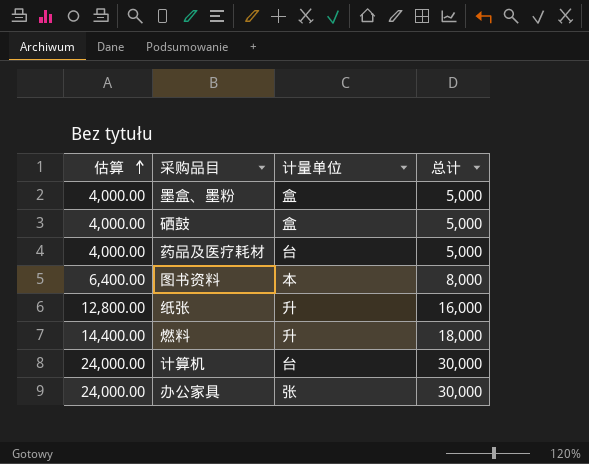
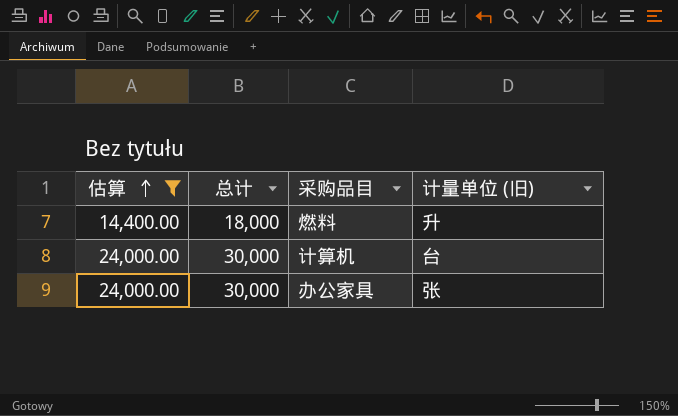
filter: none -> 估算 >= 14,400.00
column 总计 | position: 4 -> 2
column name: 计量单位 -> 计量单位 (旧)

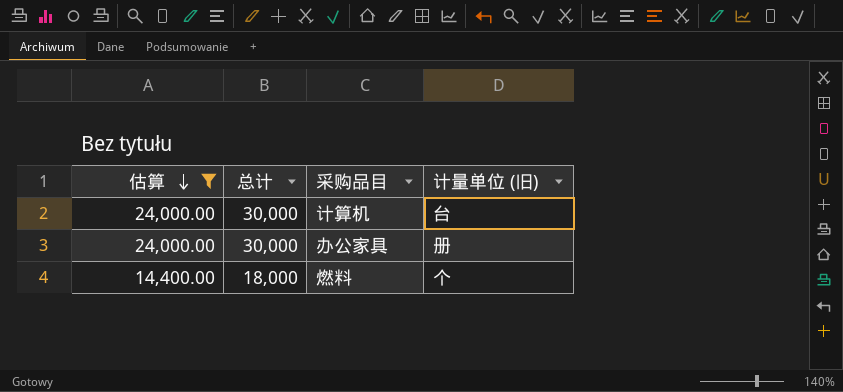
row order: 估算 ascending -> 估算 descending
办公家具 | 计量单位 (旧): 张 -> 册
燃料 | 计量单位 (旧): 升 -> 个

